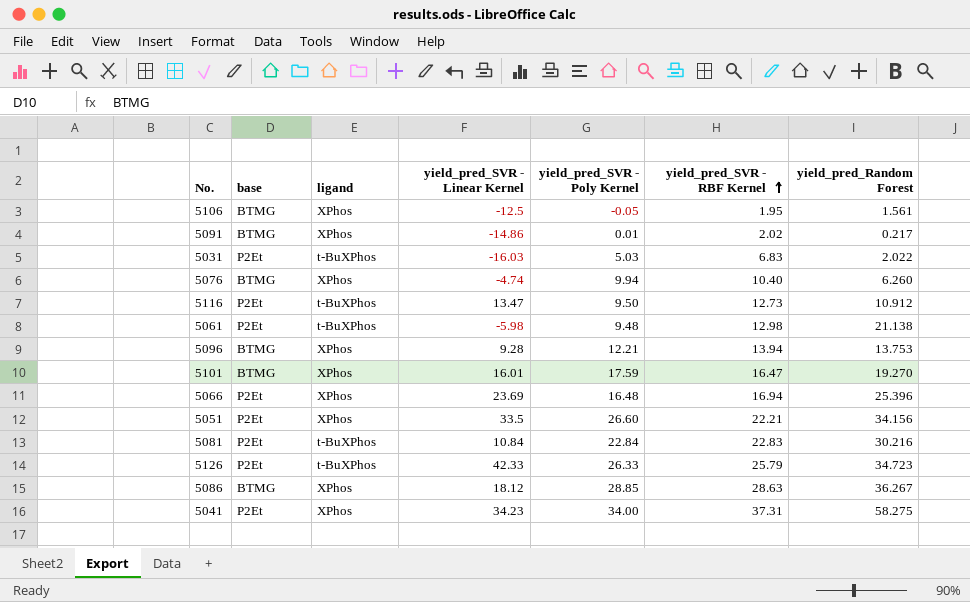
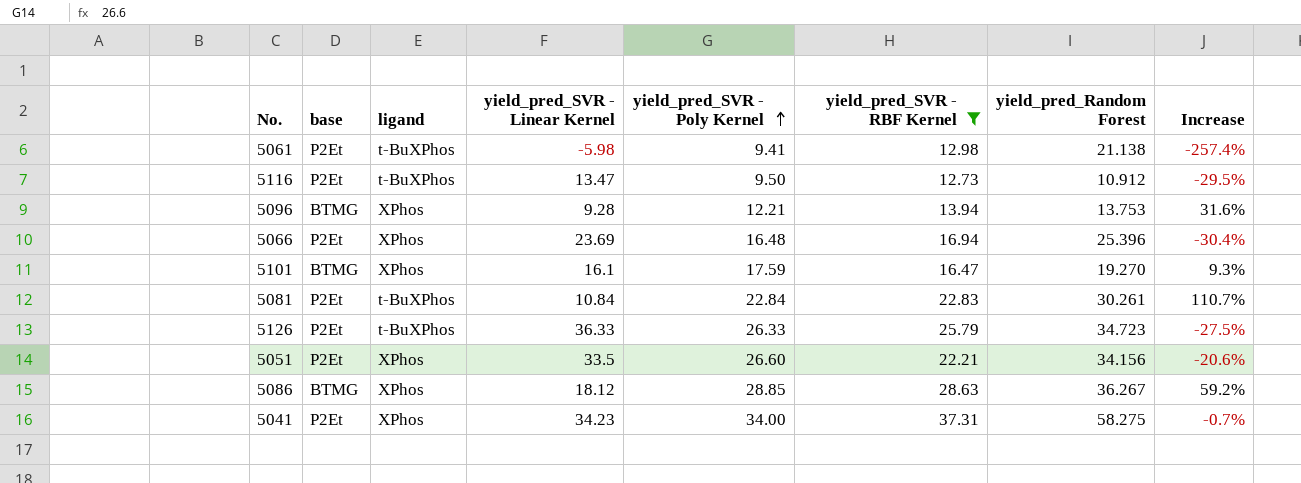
filter: none -> yield_pred_SVR - RBF Kernel >= 12.73
row order: yield_pred_SVR - RBF Kernel ascending -> yield_pred_SVR - Poly Kernel ascending
column Increase | formula: none -> ([yield_pred_SVR - Poly Kernel] - [yield_pred_SVR - Linear Kernel]) / [yield_pred_SVR - Linear Kernel]
5061 | yield_pred_SVR - Poly Kernel: 9.48 -> 9.41
5101 | yield_pred_SVR - Linear Kernel: 16.01 -> 16.1
5081 | yield_pred_Random Forest: 30.216 -> 30.261
5126 | yield_pred_SVR - Linear Kernel: 42.33 -> 36.33

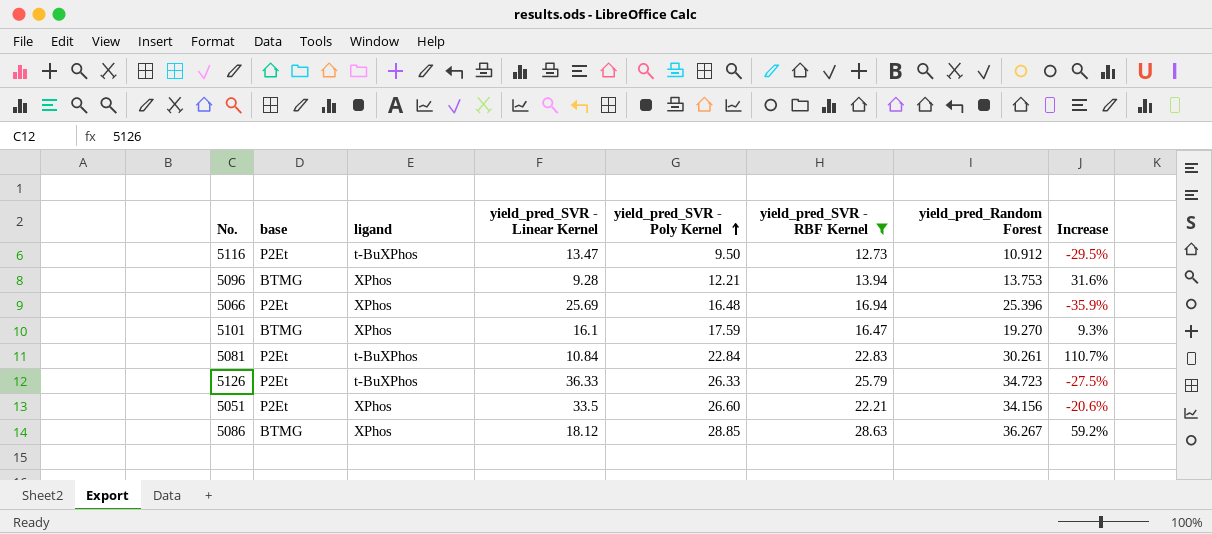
row 5061: P2Et | t-BuXPhos | -5.98 | 9.41 | 12.98 | 21.138 | -257.4% -> none
row 5041: P2Et | XPhos | 34.23 | 34.00 | 37.31 | 58.275 | -0.7% -> none
5066 | yield_pred_SVR - Linear Kernel: 23.69 -> 25.69
5066 | Increase: -30.4% -> -35.9%

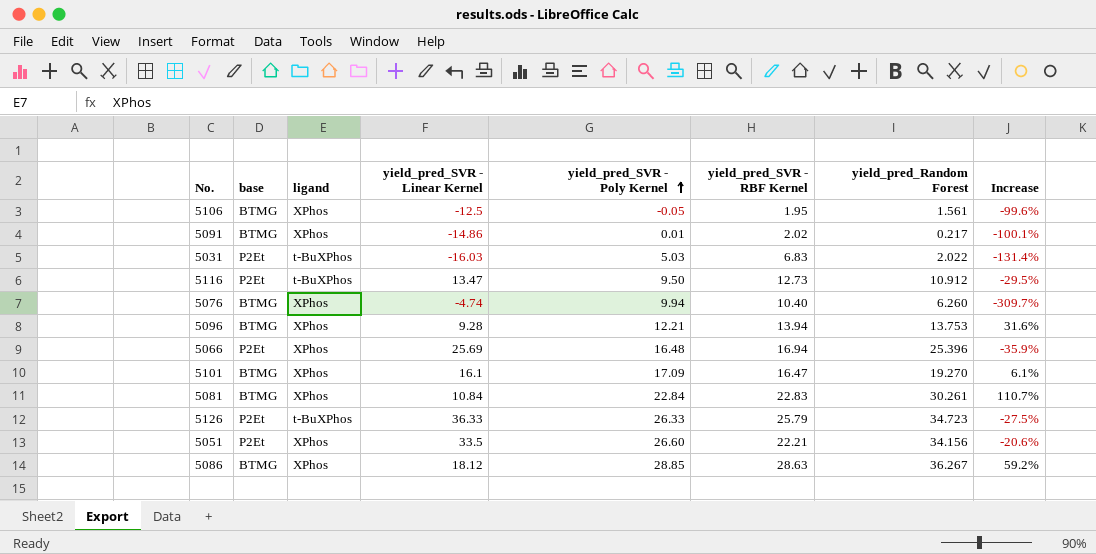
filter: yield_pred_SVR - RBF Kernel >= 12.73 -> none
5101 | yield_pred_SVR - Poly Kernel: 17.59 -> 17.09
5101 | Increase: 9.3% -> 6.1%
5081 | base: P2Et -> BTMG
5081 | ligand: t-BuXPhos -> XPhos

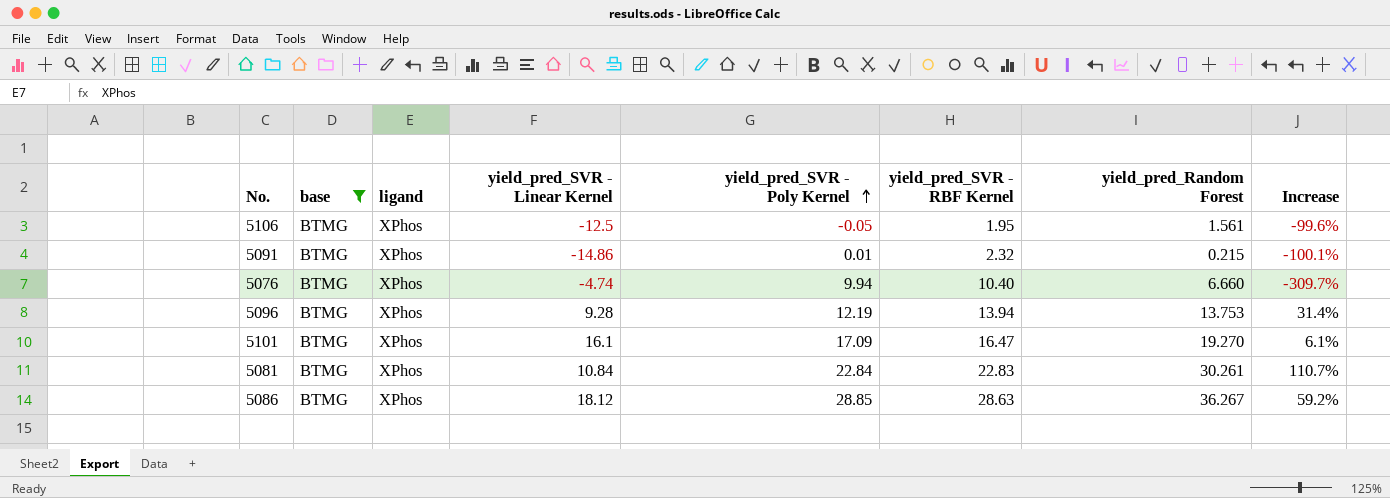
filter: none -> base = BTMG
5091 | yield_pred_SVR - RBF Kernel: 2.02 -> 2.32
5091 | yield_pred_Random Forest: 0.217 -> 0.215
5076 | yield_pred_Random Forest: 6.260 -> 6.660
5096 | yield_pred_SVR - Poly Kernel: 12.21 -> 12.19
5096 | Increase: 31.6% -> 31.4%

